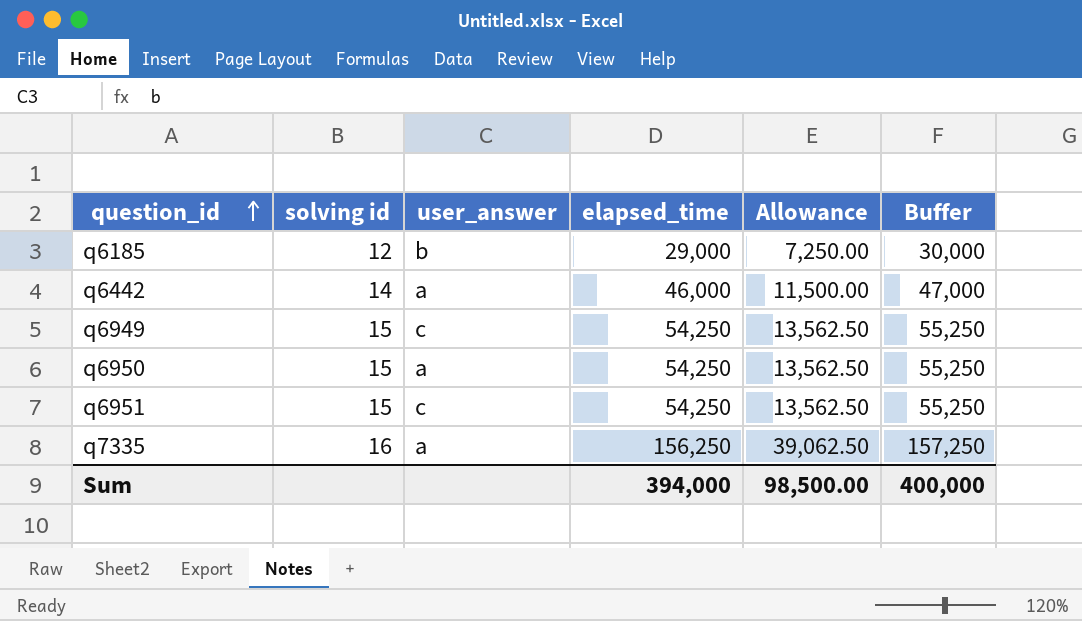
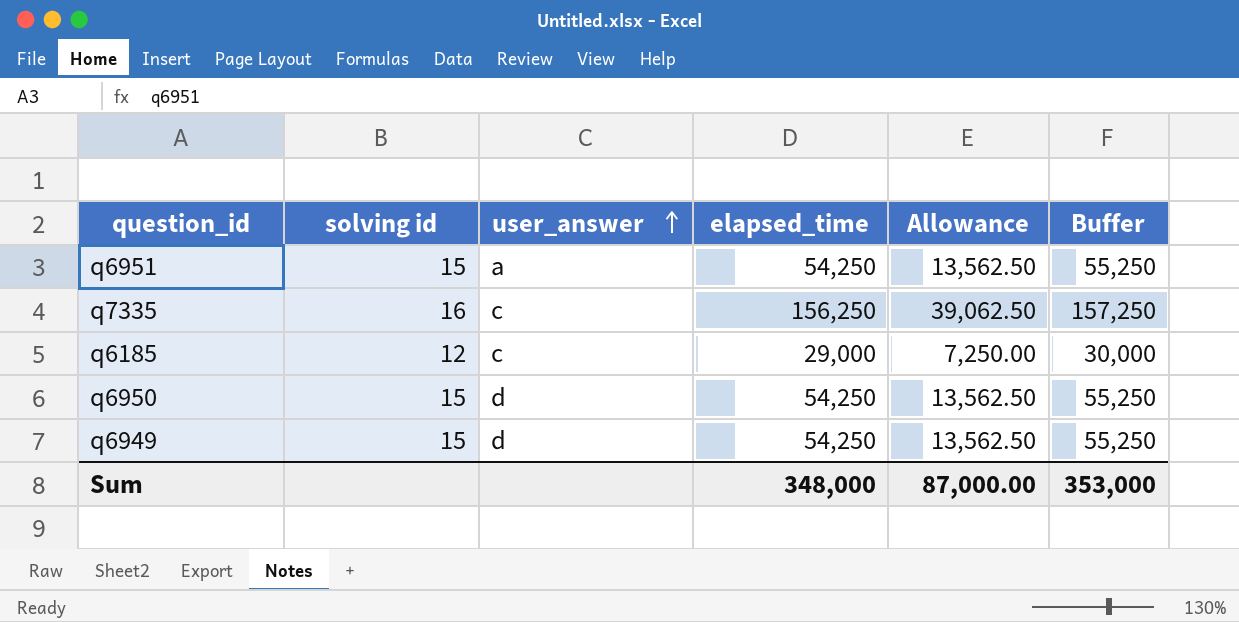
row order: question_id ascending -> user_answer ascending
row q6442: 14 | a | 46,000 | 11,500.00 | 47,000 -> none
q6951 | user_answer: c -> a
q7335 | user_answer: a -> c
q6185 | user_answer: b -> c
q6950 | user_answer: a -> d
q6949 | user_answer: c -> d
Sum | elapsed_time: 394,000 -> 348,000
Sum | Allowance: 98,500.00 -> 87,000.00
Sum | Buffer: 400,000 -> 353,000

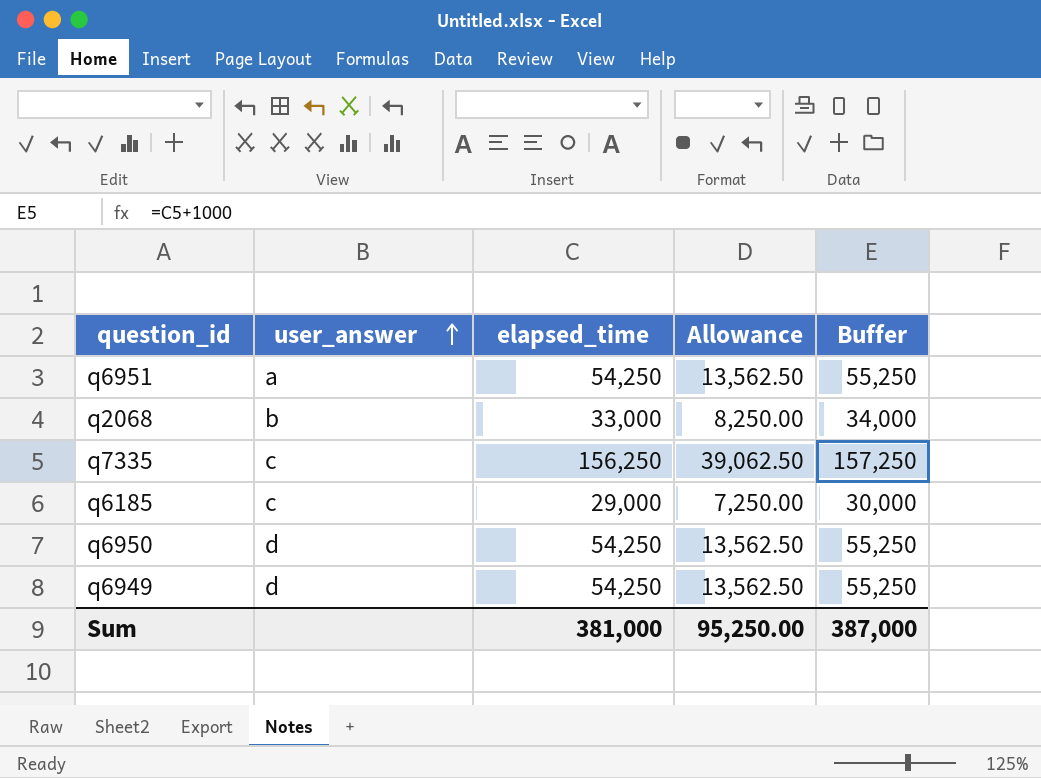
column solving id | position: 2 -> none
row q2068: none -> b | 33,000 | 8,250.00 | 34,000
Sum | elapsed_time: 348,000 -> 381,000
Sum | Allowance: 87,000.00 -> 95,250.00
Sum | Buffer: 353,000 -> 387,000

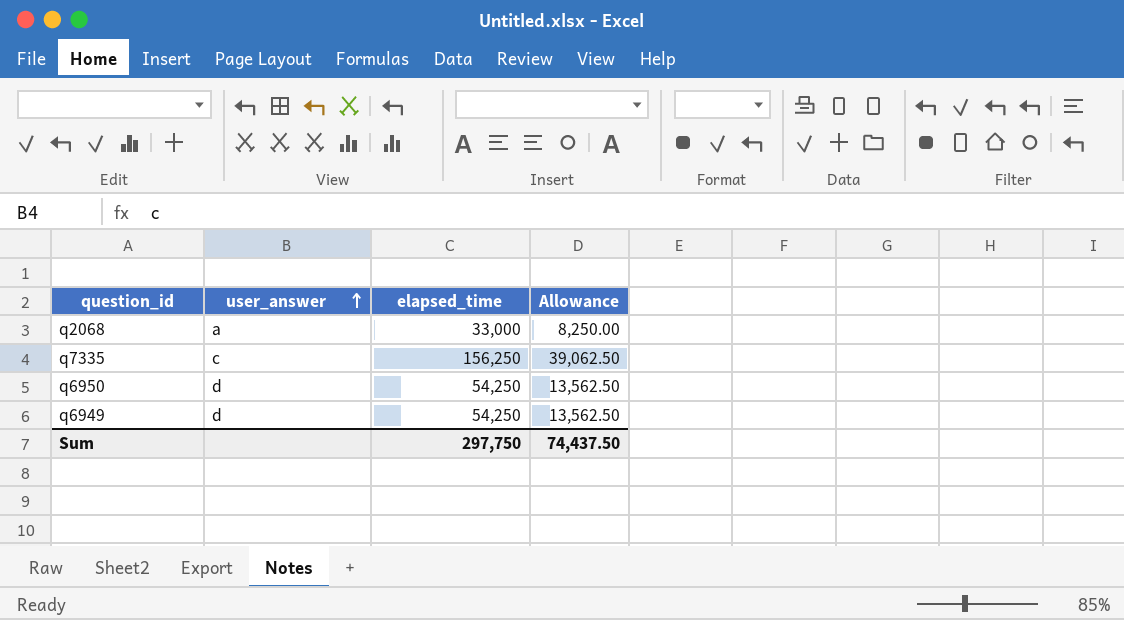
column Buffer | formula: [elapsed_time] + 1000 -> none
row q6951: a | 54,250 | 13,562.50 | 55,250 -> none
row q6185: c | 29,000 | 7,250.00 | 30,000 -> none
q2068 | user_answer: b -> a
Sum | elapsed_time: 381,000 -> 297,750
Sum | Allowance: 95,250.00 -> 74,437.50

